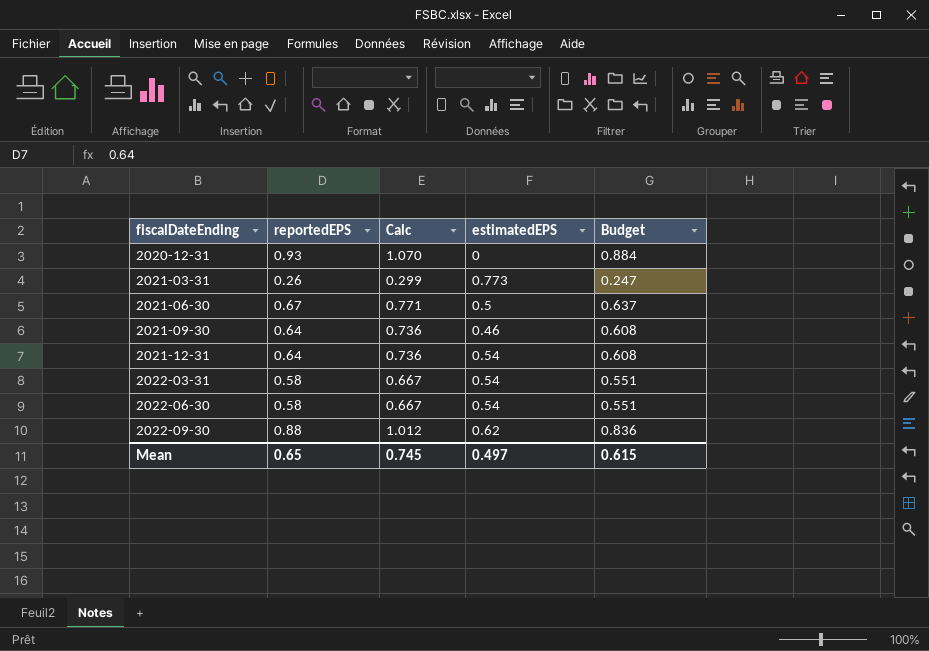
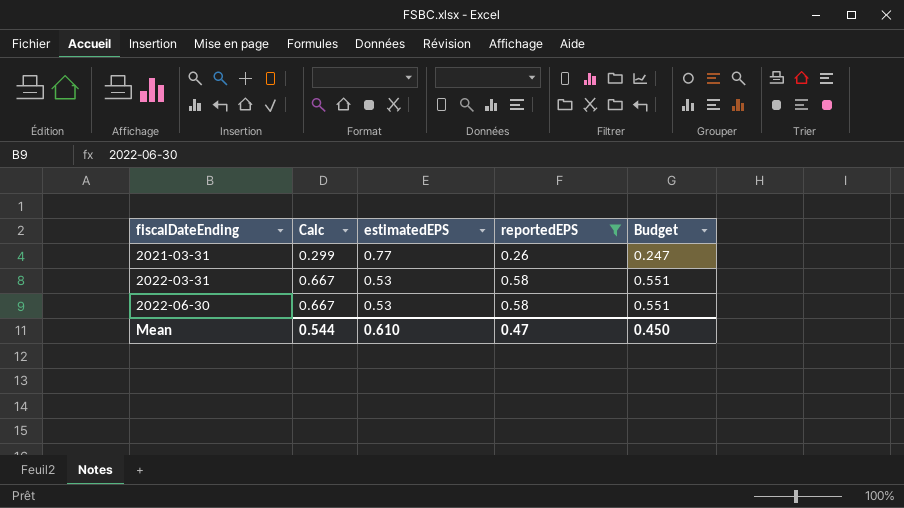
filter: none -> reportedEPS <= 0.58
column reportedEPS | position: 2 -> 4
2021-03-31 | estimatedEPS: 0.773 -> 0.77
2022-03-31 | estimatedEPS: 0.54 -> 0.53
2022-06-30 | estimatedEPS: 0.54 -> 0.53
Mean | Calc: 0.745 -> 0.544
Mean | estimatedEPS: 0.497 -> 0.610
Mean | reportedEPS: 0.65 -> 0.47
Mean | Budget: 0.615 -> 0.450

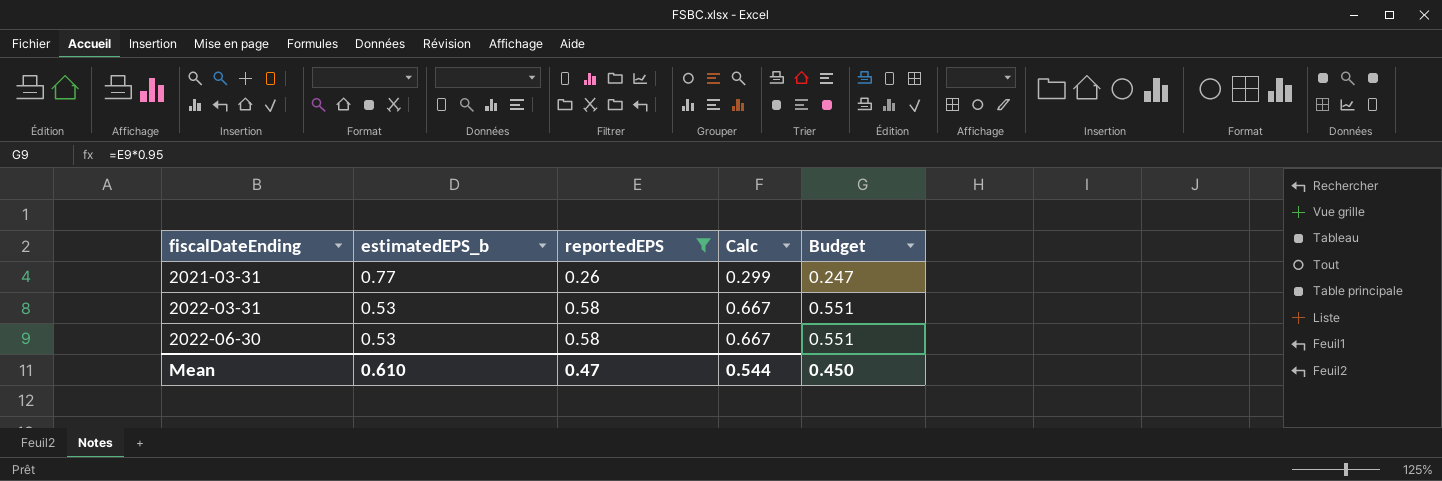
column name: estimatedEPS -> estimatedEPS_b
column Calc | position: 2 -> 4

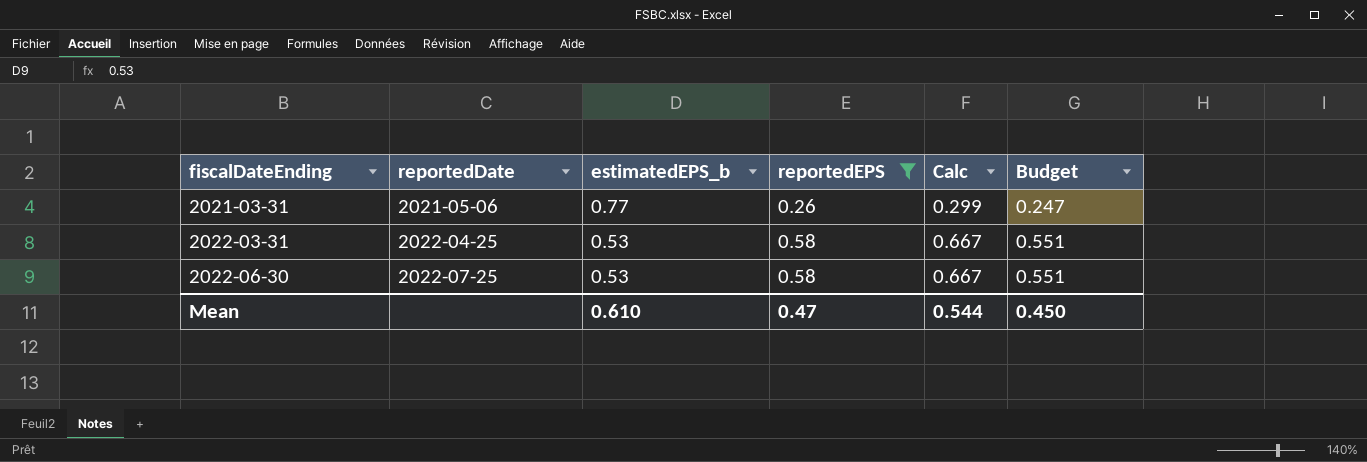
column reportedDate | position: none -> 2

